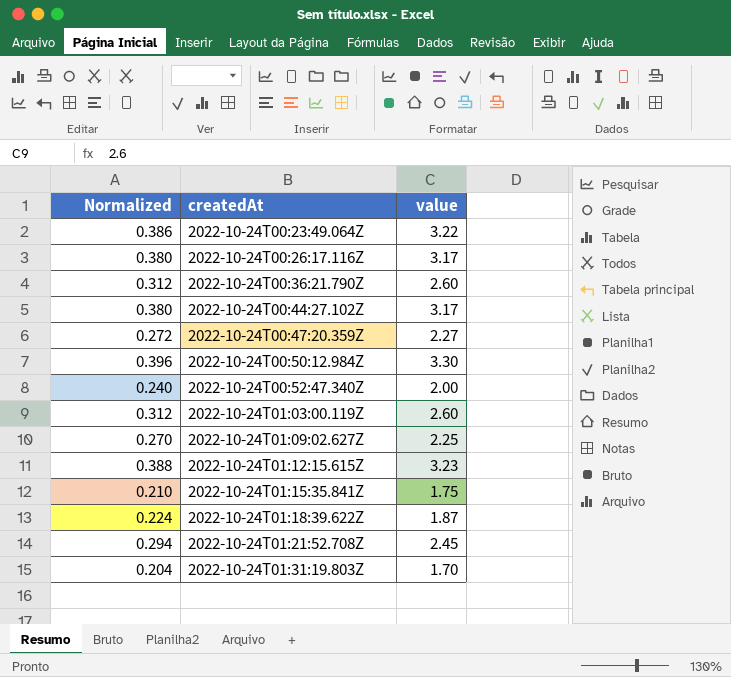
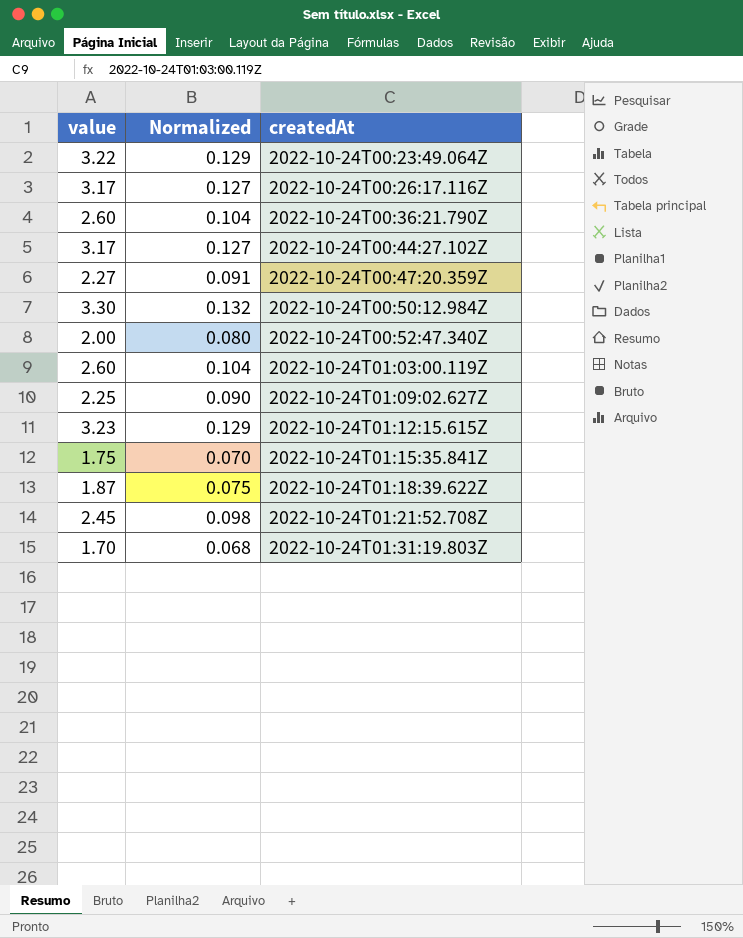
column value | position: 3 -> 1
column Normalized | formula: [value] * 0.12 -> [value] * 0.04

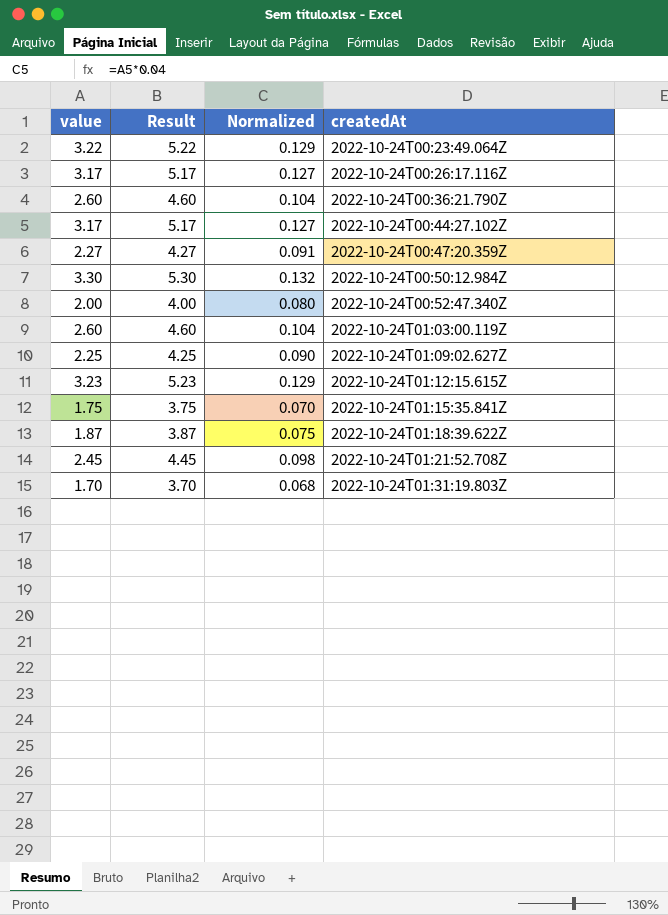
column Result | formula: none -> [value] + 2

